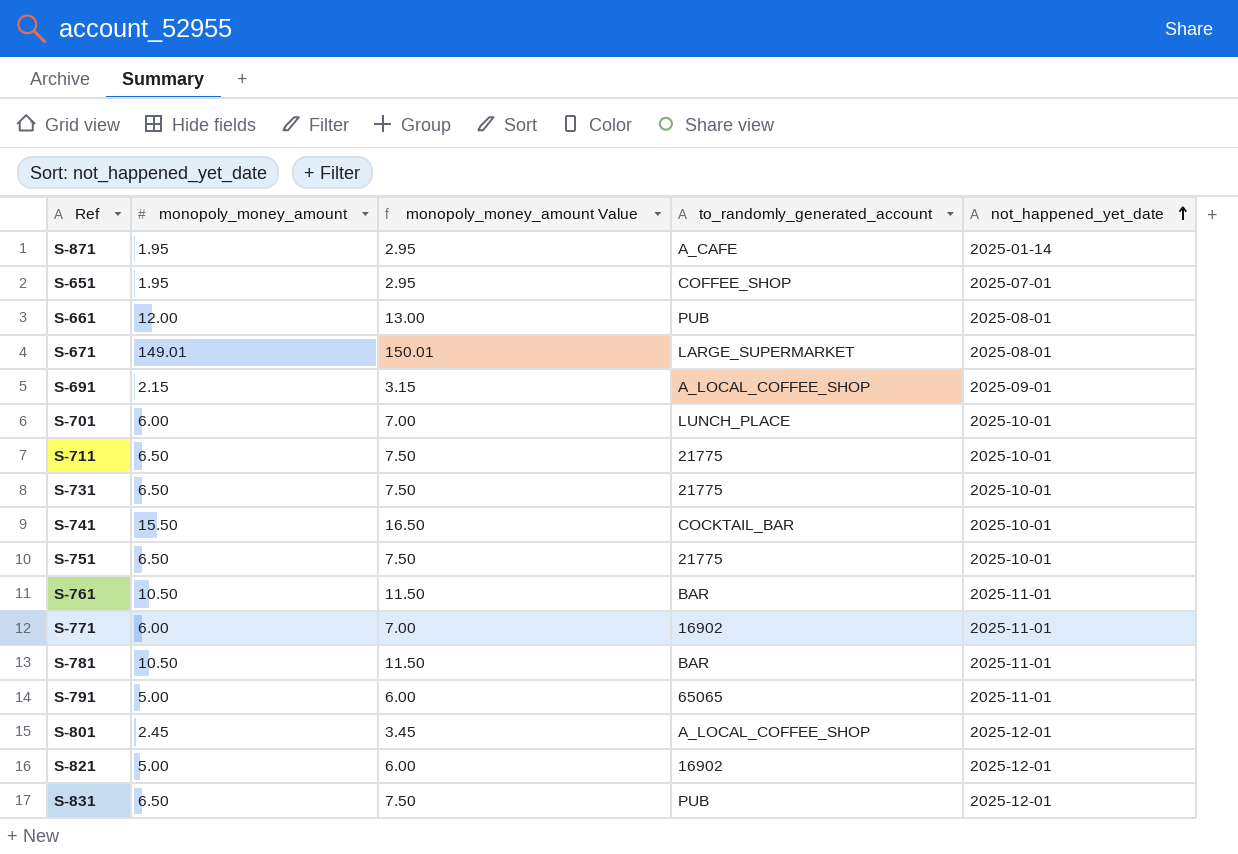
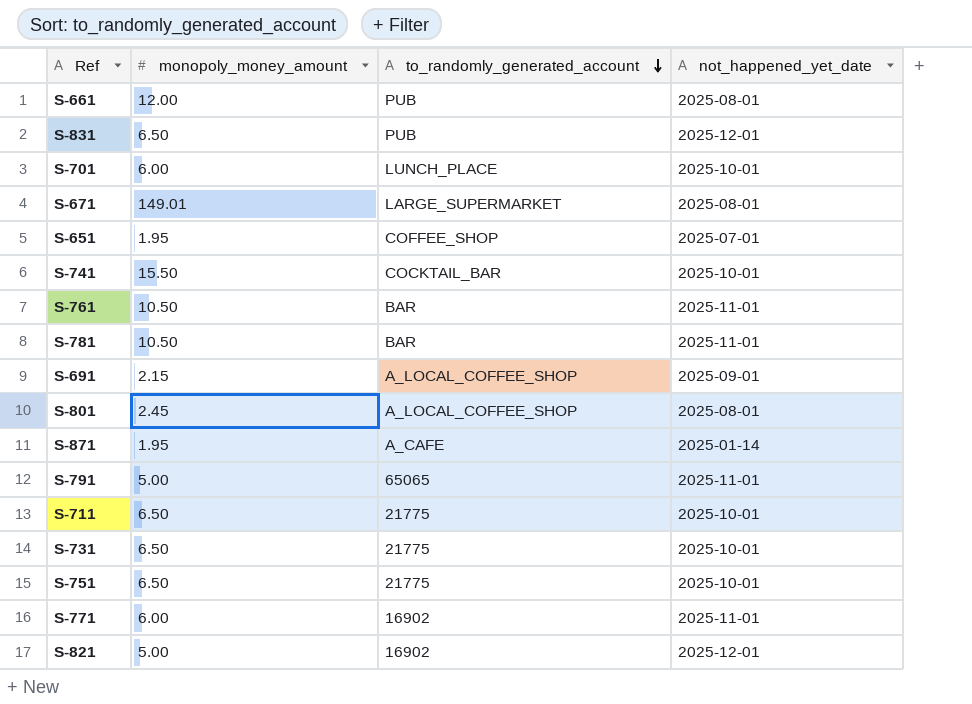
row order: not_happened_yet_date ascending -> to_randomly_generated_account descending
column monopoly_money_amount Value | formula: [monopoly_money_amount] + 1 -> none
S-801 | not_happened_yet_date: 2025-12-01 -> 2025-08-01

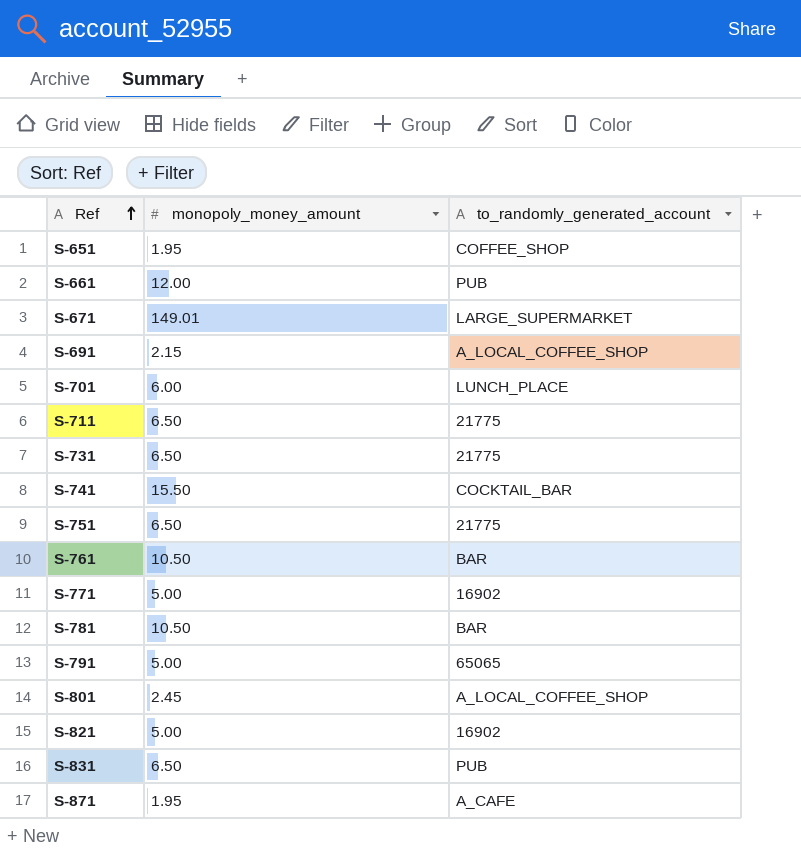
row order: to_randomly_generated_account descending -> Ref ascending
column not_happened_yet_date | position: 4 -> none
S-771 | monopoly_money_amount: 6.00 -> 5.00

